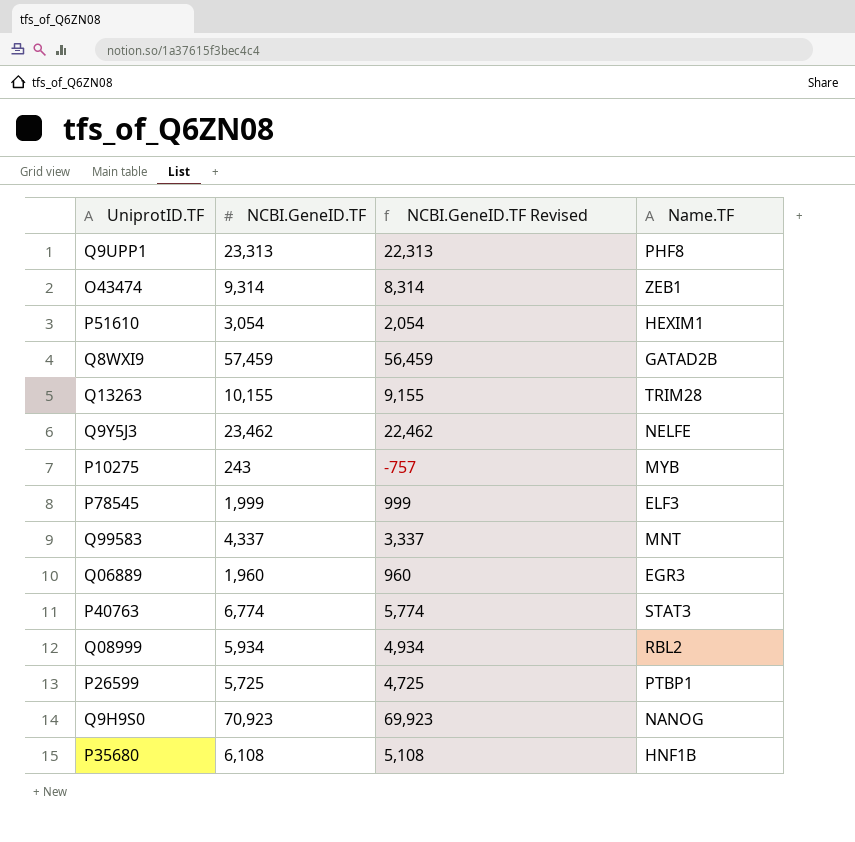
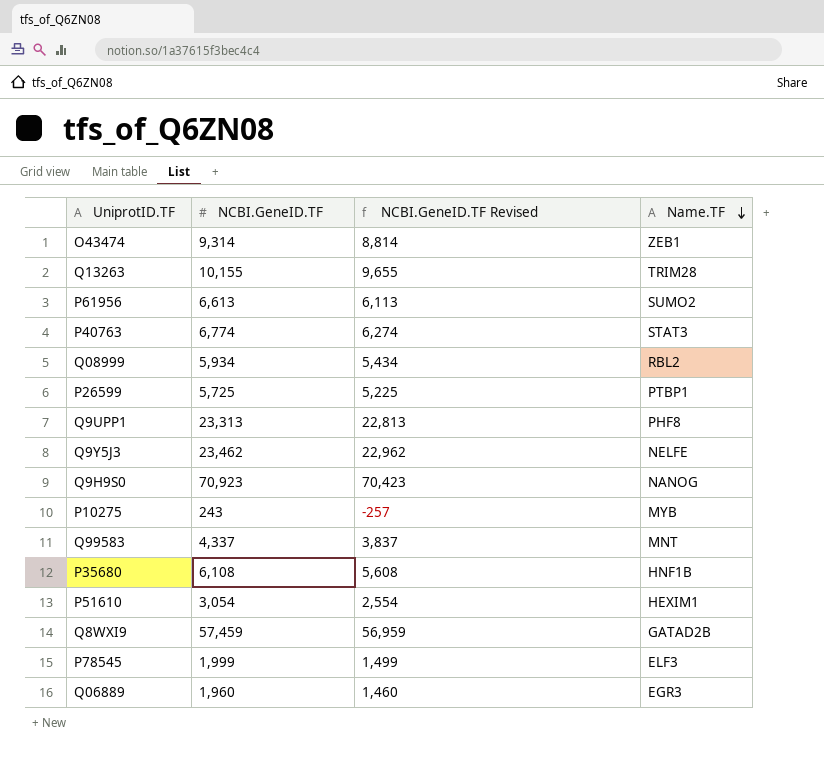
row order: none -> Name.TF descending
column NCBI.GeneID.TF Revised | formula: [NCBI.GeneID.TF] - 1000 -> [NCBI.GeneID.TF] - 500
row P61956: none -> 6,613 | 6,113 | SUMO2

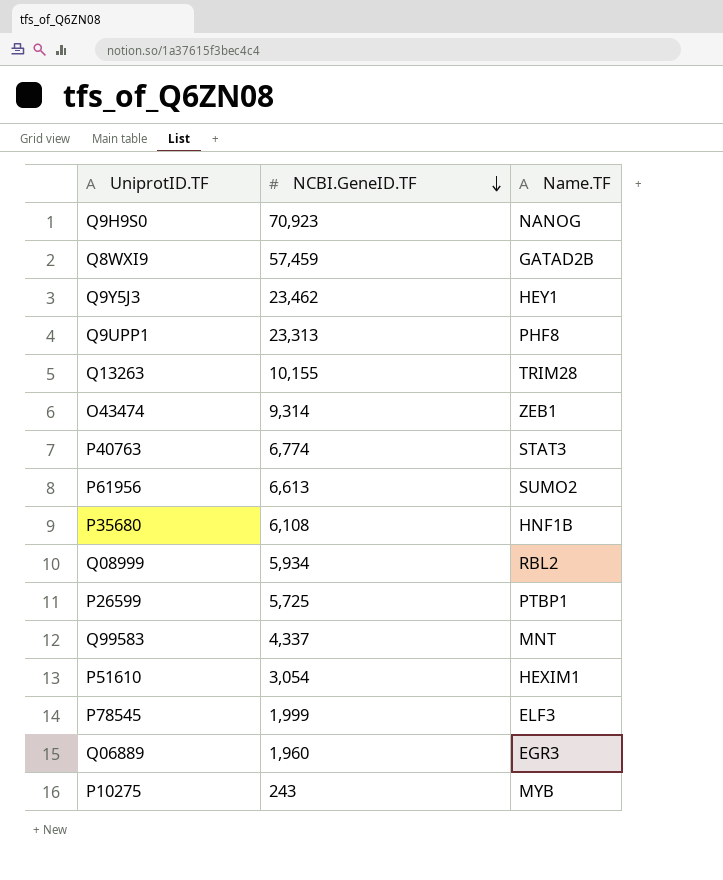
row order: Name.TF descending -> NCBI.GeneID.TF descending
column NCBI.GeneID.TF Revised | formula: [NCBI.GeneID.TF] - 500 -> none
Q9Y5J3 | Name.TF: NELFE -> HEY1

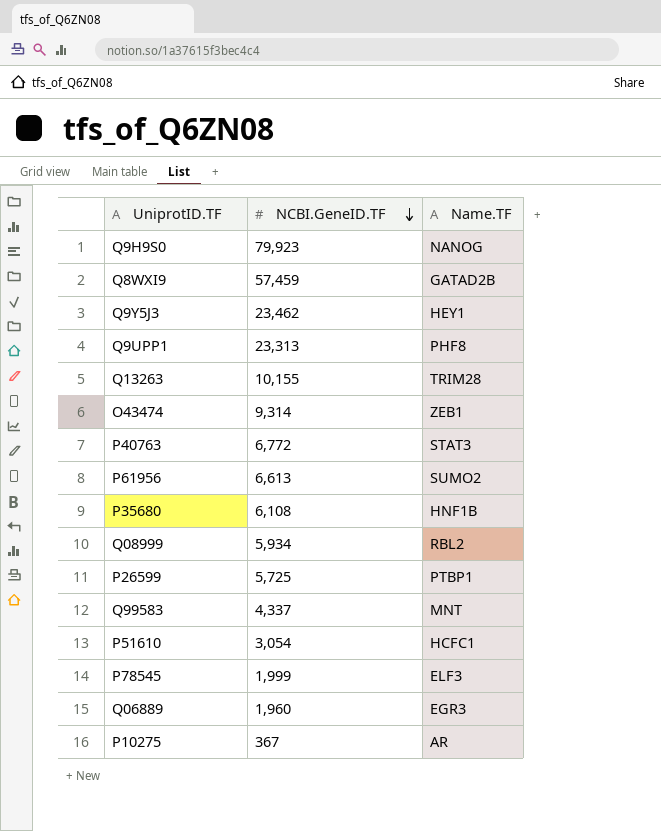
Q9H9S0 | NCBI.GeneID.TF: 70,923 -> 79,923
P40763 | NCBI.GeneID.TF: 6,774 -> 6,772
P51610 | Name.TF: HEXIM1 -> HCFC1
P10275 | NCBI.GeneID.TF: 243 -> 367
P10275 | Name.TF: MYB -> AR

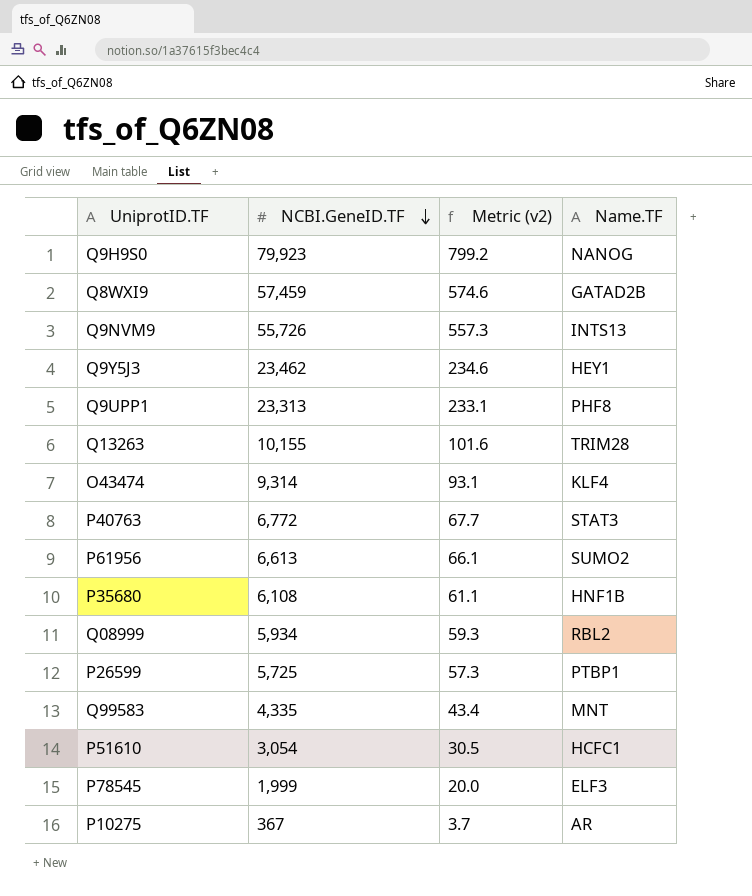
column Metric (v2) | formula: none -> [NCBI.GeneID.TF] * 0.01
row Q06889: 1,960 | EGR3 -> none
row Q9NVM9: none -> 55,726 | 557.3 | INTS13
O43474 | Name.TF: ZEB1 -> KLF4
Q99583 | NCBI.GeneID.TF: 4,337 -> 4,335

